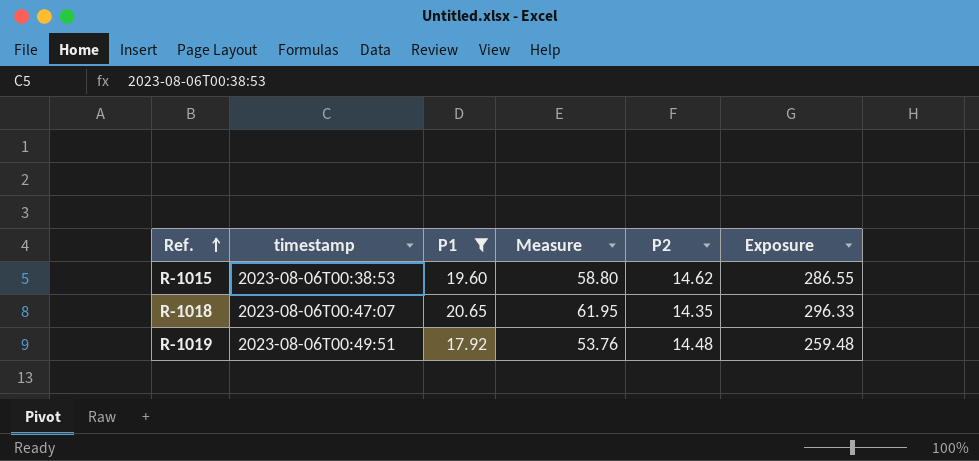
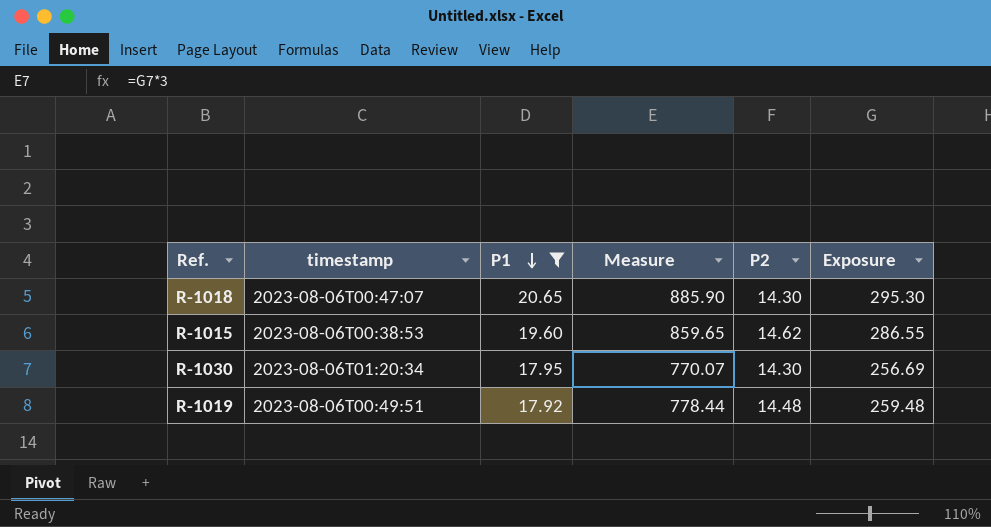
row order: Ref. ascending -> P1 descending
column Measure | formula: [P1] * 3 -> [Exposure] * 3
R-1018 | P2: 14.35 -> 14.30
R-1018 | Exposure: 296.33 -> 295.30
row R-1030: none -> 2023-08-06T01:20:34 | 17.95 | 770.07 | 14.30 | 256.69

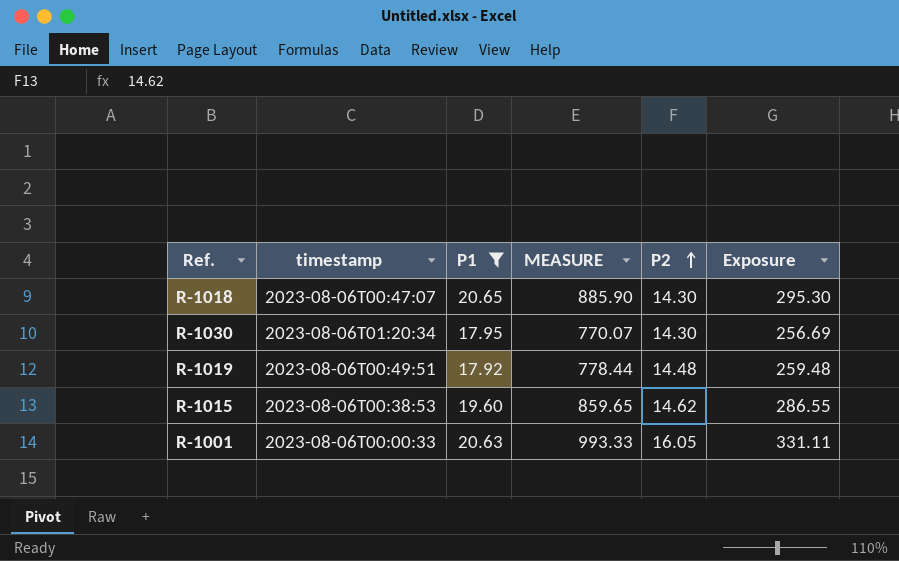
row order: P1 descending -> P2 ascending
column name: Measure -> MEASURE
row R-1001: none -> 2023-08-06T00:00:33 | 20.63 | 993.33 | 16.05 | 331.11

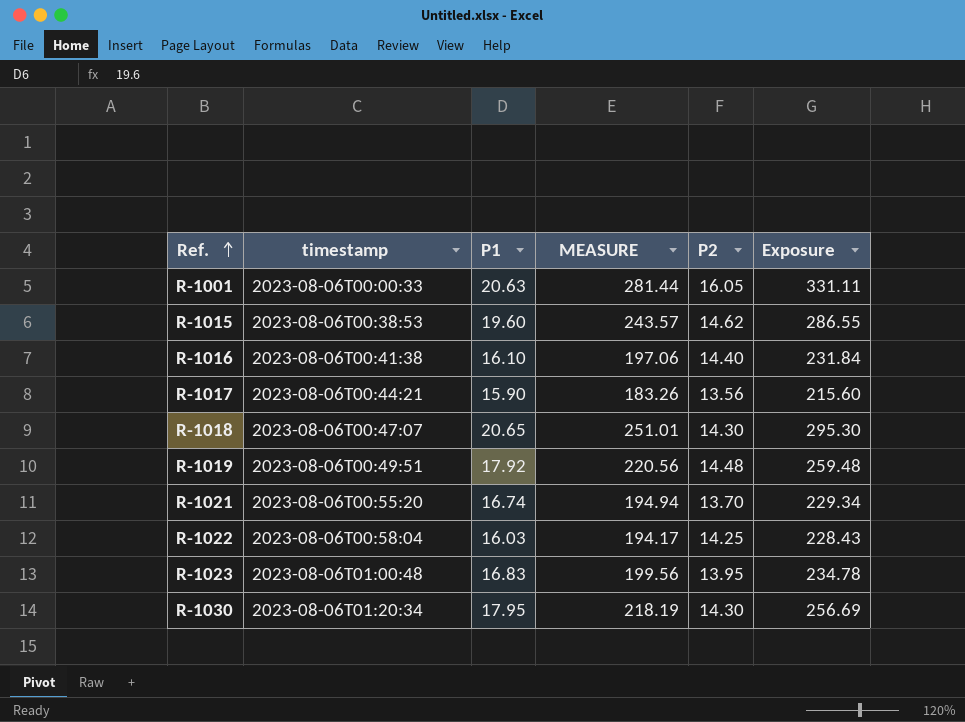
filter: P1 >= 17.92 -> none
row order: P2 ascending -> Ref. ascending
column MEASURE | formula: [Exposure] * 3 -> [Exposure] * 0.85

